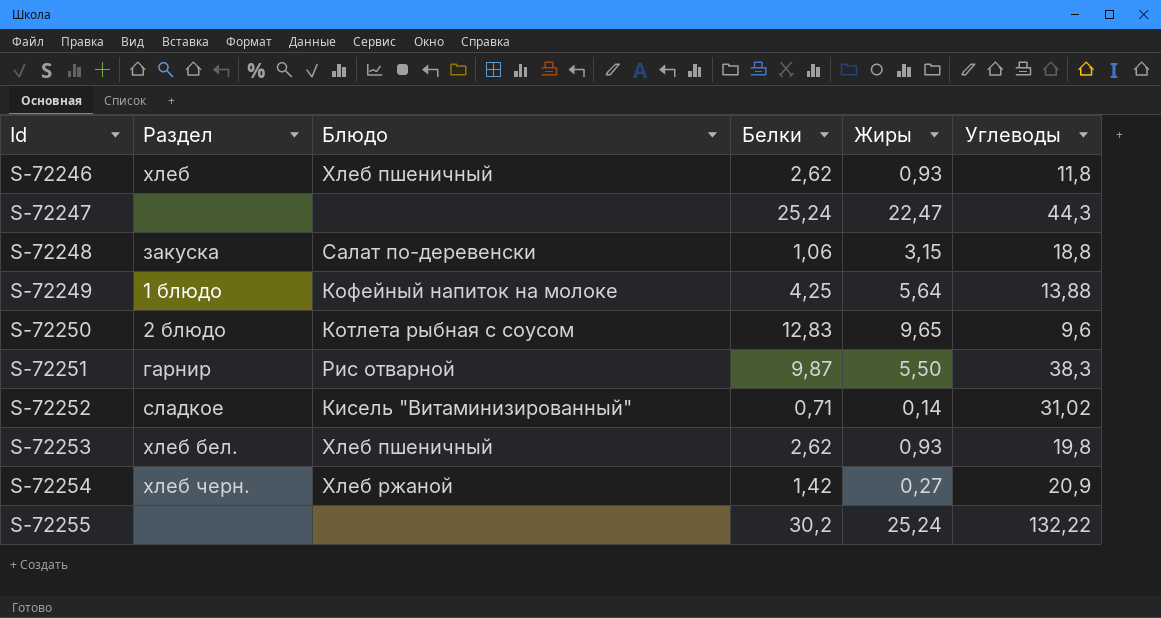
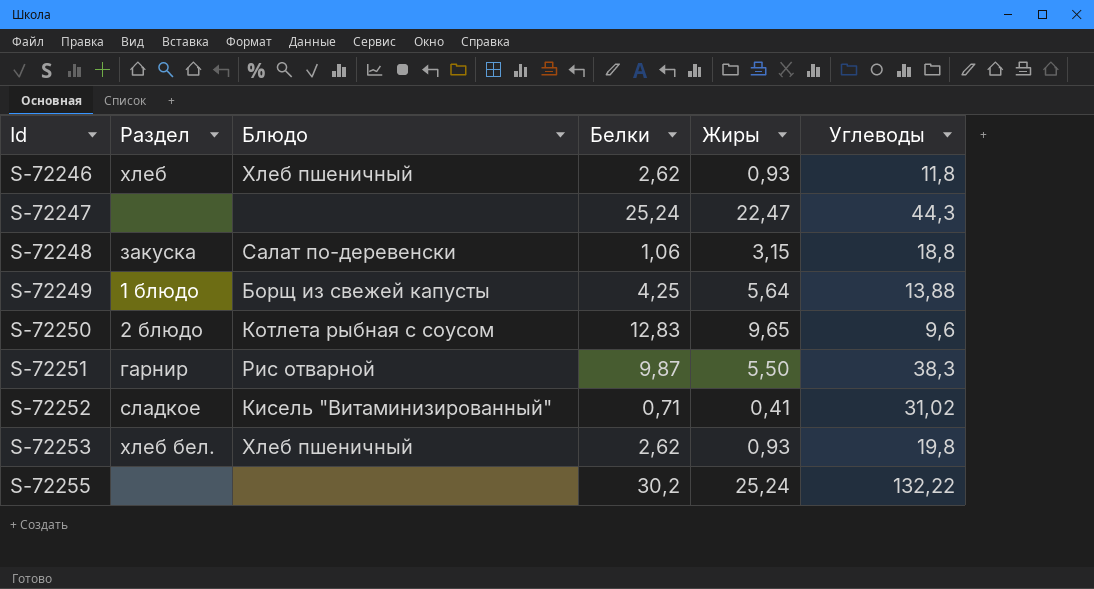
row S-72254: хлеб черн. | Хлеб ржаной | 1,42 | 0,27 | 20,9 -> none
S-72249 | Блюдо: Кофейный напиток на молоке -> Борщ из свежей капусты
S-72252 | Жиры: 0,14 -> 0,41

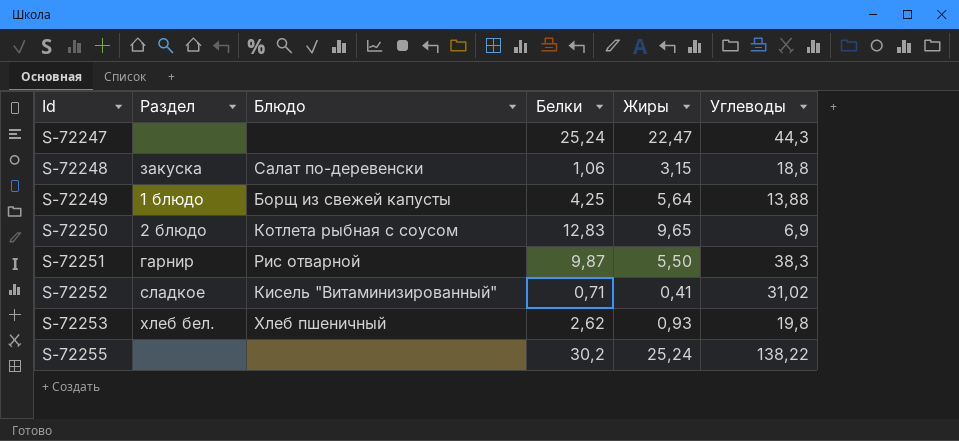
row S-72246: хлеб | Хлеб пшеничный | 2,62 | 0,93 | 11,8 -> none
S-72250 | Углеводы: 9,6 -> 6,9
S-72255 | Углеводы: 132,22 -> 138,22

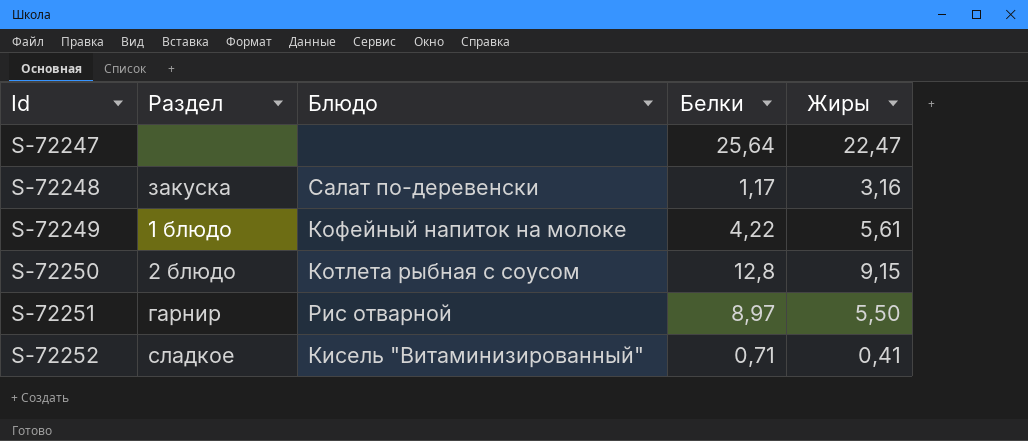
column Углеводы | position: 6 -> none
row S-72253: хлеб бел. | Хлеб пшеничный | 2,62 | 0,93 | 19,8 -> none
row S-72255: none | none | 30,2 | 25,24 | 138,22 -> none
S-72247 | Белки: 25,24 -> 25,64
S-72248 | Белки: 1,06 -> 1,17
S-72248 | Жиры: 3,15 -> 3,16
S-72249 | Блюдо: Борщ из свежей капусты -> Кофейный напиток на молоке
S-72249 | Белки: 4,25 -> 4,22
S-72249 | Жиры: 5,64 -> 5,61
S-72250 | Белки: 12,83 -> 12,8
S-72250 | Жиры: 9,65 -> 9,15
S-72251 | Белки: 9,87 -> 8,97

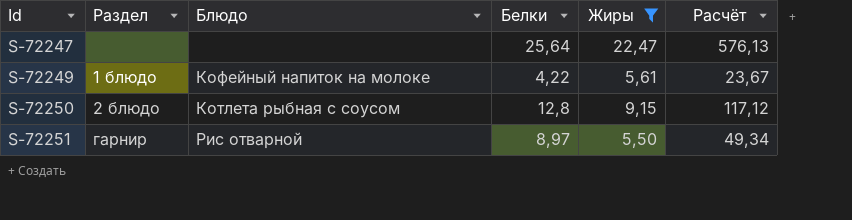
filter: none -> Жиры >= 5,50
column Расчёт | formula: none -> [Белки] * [Жиры]

